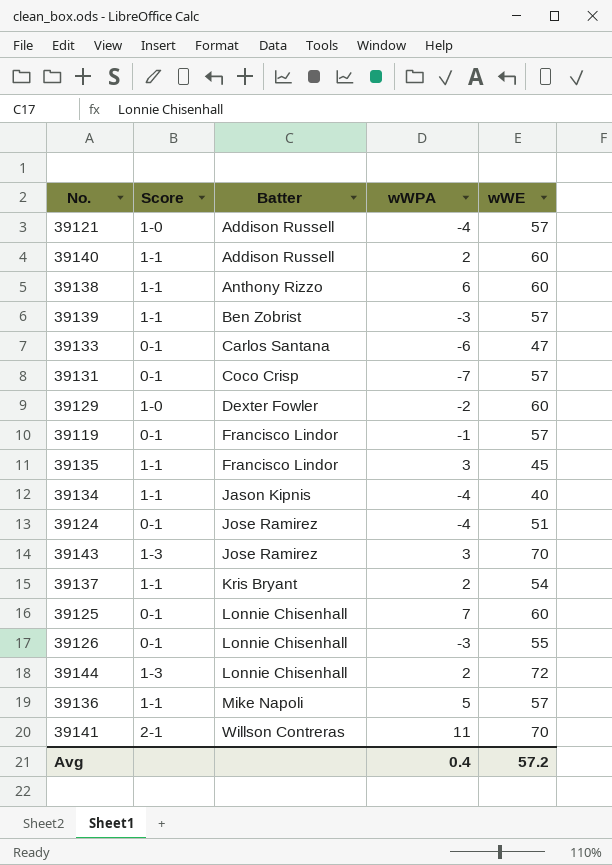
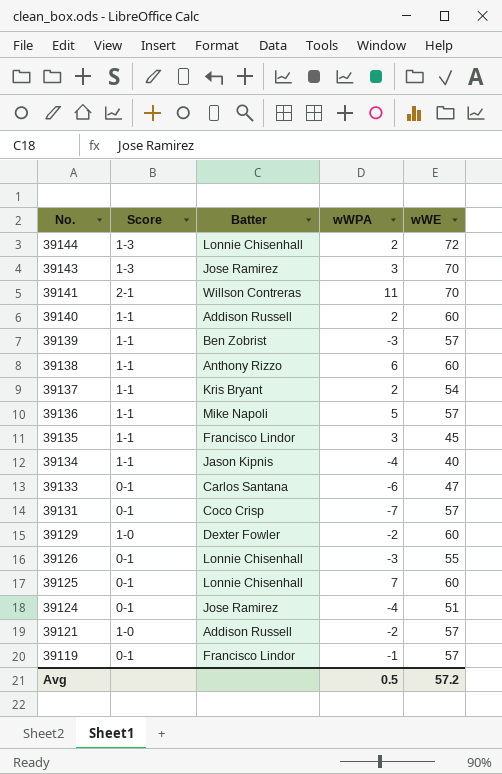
row order: Batter ascending -> No. descending
39121 | wWPA: -4 -> -2
Avg | wWPA: 0.4 -> 0.5

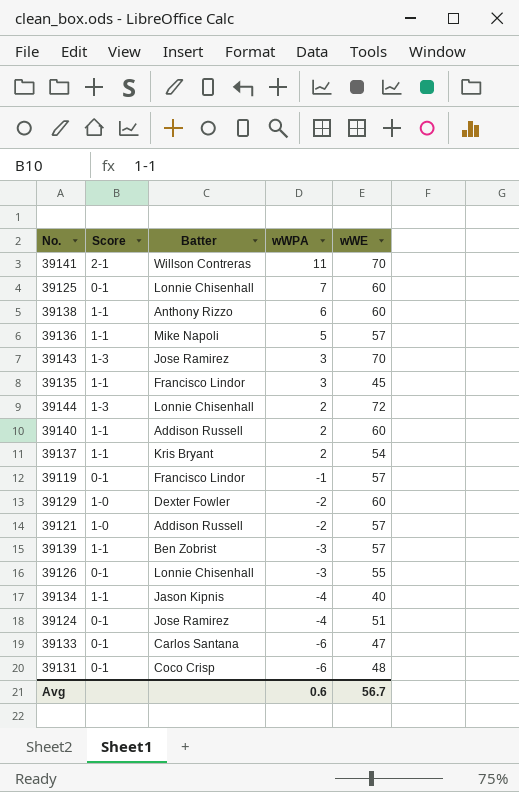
row order: No. descending -> wWPA descending
39131 | wWPA: -7 -> -6
39131 | wWE: 57 -> 48
Avg | wWPA: 0.5 -> 0.6
Avg | wWE: 57.2 -> 56.7

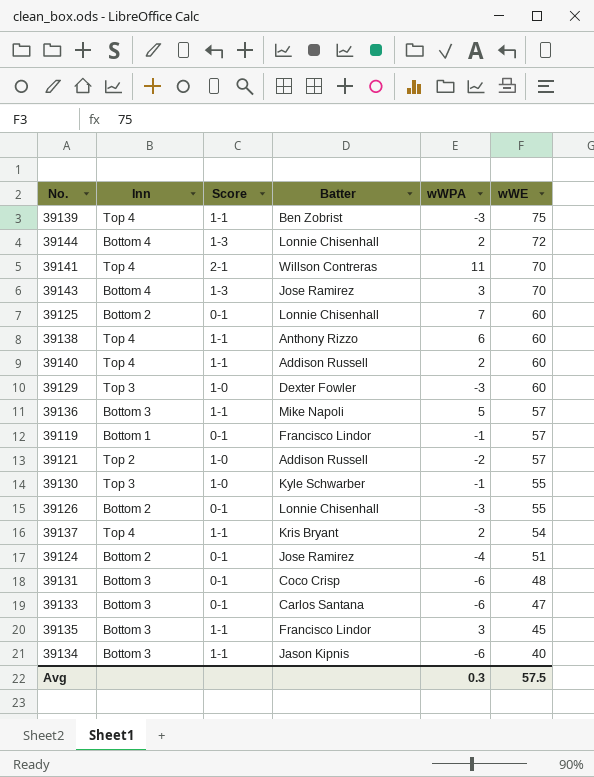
row order: wWPA descending -> wWE descending
column Inn | position: none -> 2
39139 | wWE: 57 -> 75
39129 | wWPA: -2 -> -3
row 39130: none -> Top 3 | 1-0 | Kyle Schwarber | -1 | 55
39134 | wWPA: -4 -> -6
Avg | wWPA: 0.6 -> 0.3
Avg | wWE: 56.7 -> 57.5

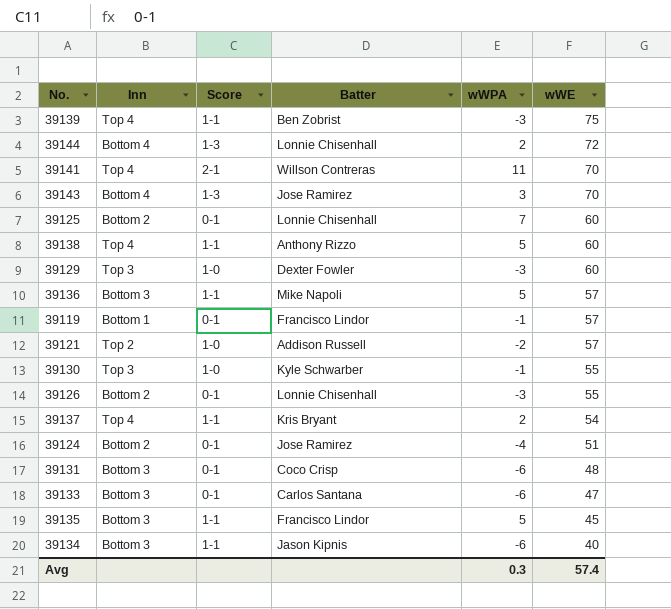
row 39140: Top 4 | 1-1 | Addison Russell | 2 | 60 -> none
39138 | wWPA: 6 -> 5
39135 | wWPA: 3 -> 5
Avg | wWE: 57.5 -> 57.4

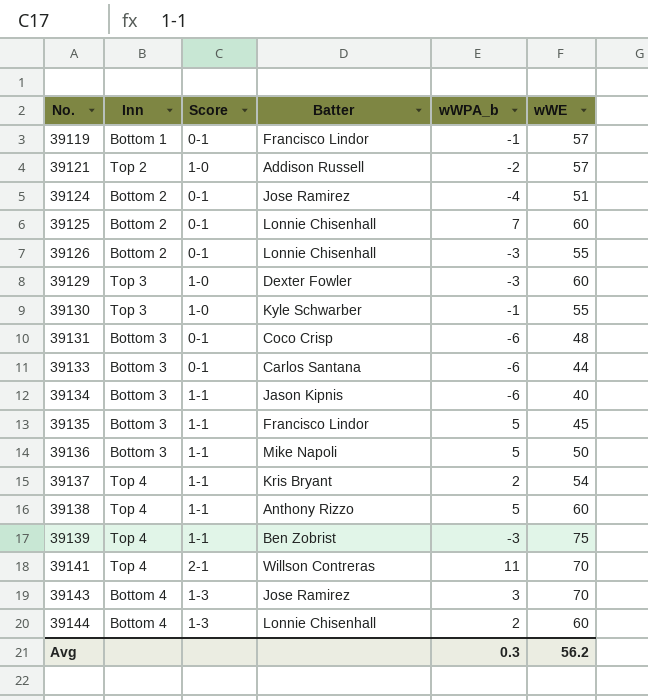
row order: wWE descending -> No. ascending
column name: wWPA -> wWPA_b
39133 | wWE: 47 -> 44
39136 | wWE: 57 -> 50
39144 | wWE: 72 -> 60
Avg | wWE: 57.4 -> 56.2

